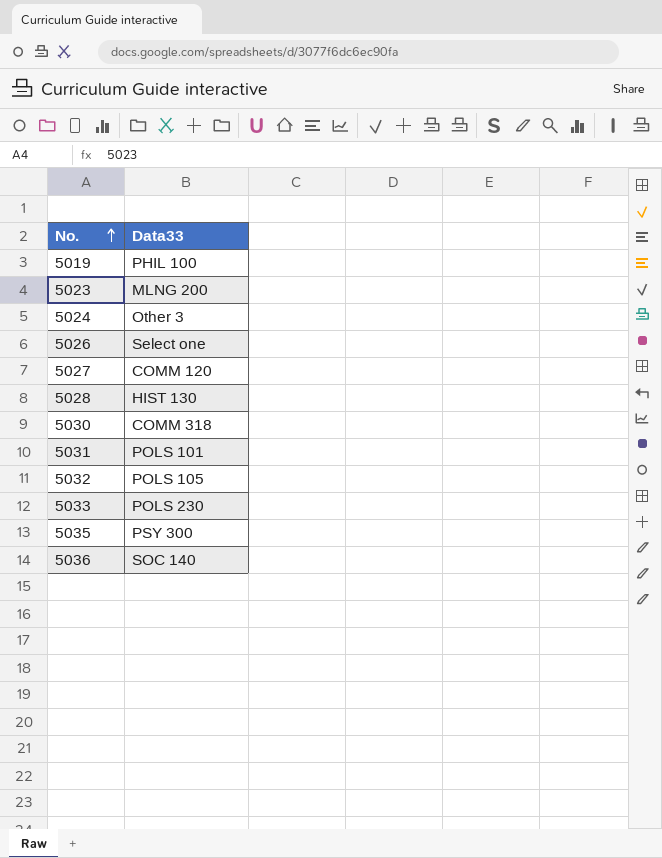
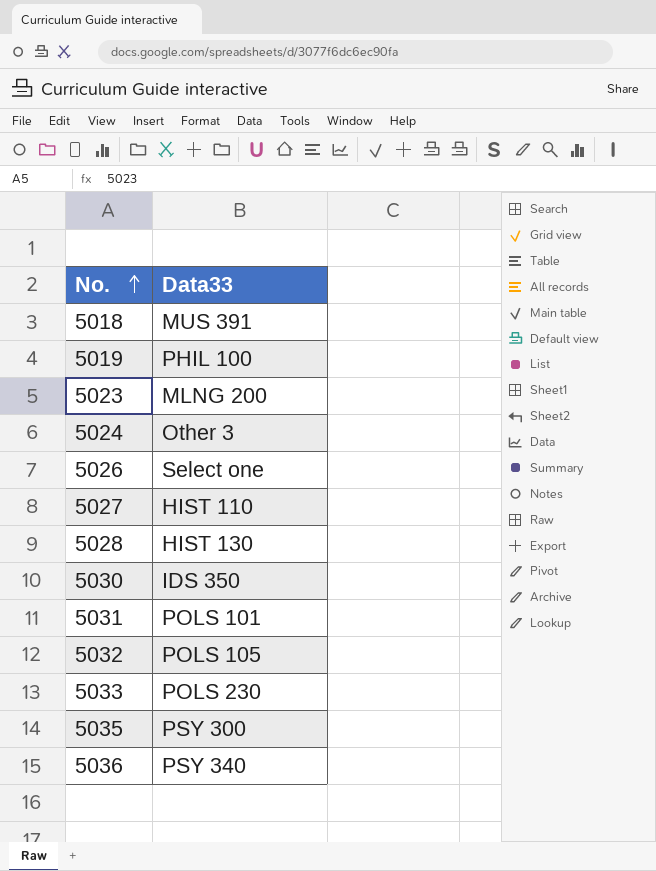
row 5018: none -> MUS 391
5027 | Data33: COMM 120 -> HIST 110
5030 | Data33: COMM 318 -> IDS 350
5036 | Data33: SOC 140 -> PSY 340

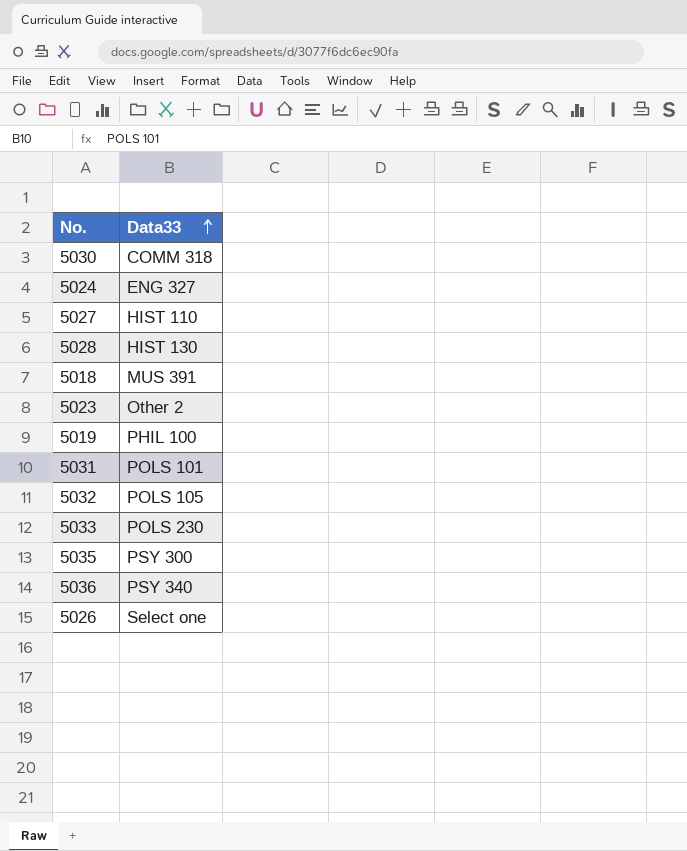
row order: No. ascending -> Data33 ascending
5030 | Data33: IDS 350 -> COMM 318
5024 | Data33: Other 3 -> ENG 327
5023 | Data33: MLNG 200 -> Other 2

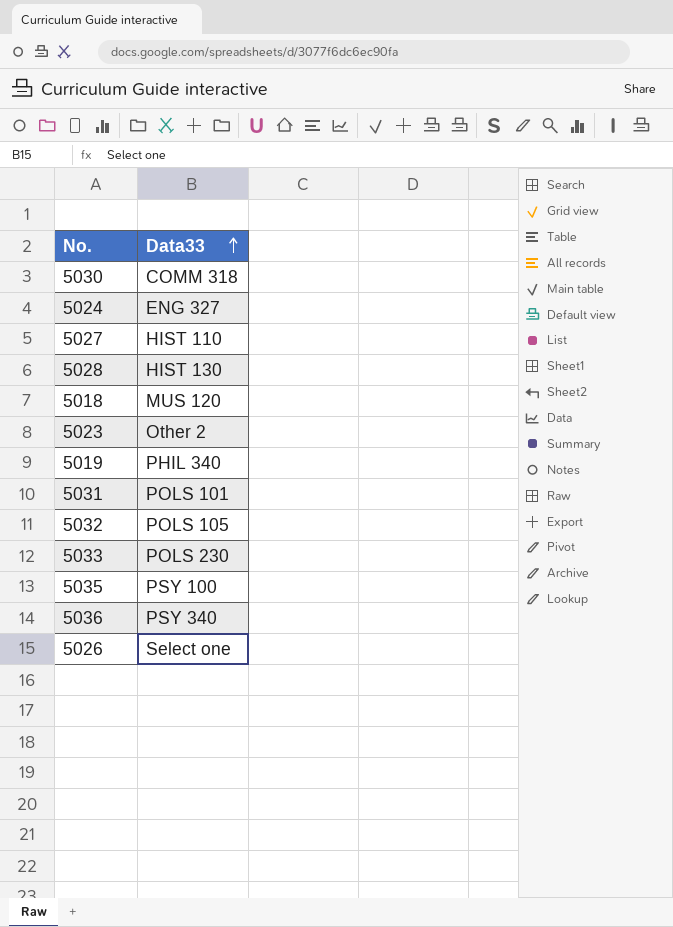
5018 | Data33: MUS 391 -> MUS 120
5019 | Data33: PHIL 100 -> PHIL 340
5035 | Data33: PSY 300 -> PSY 100

